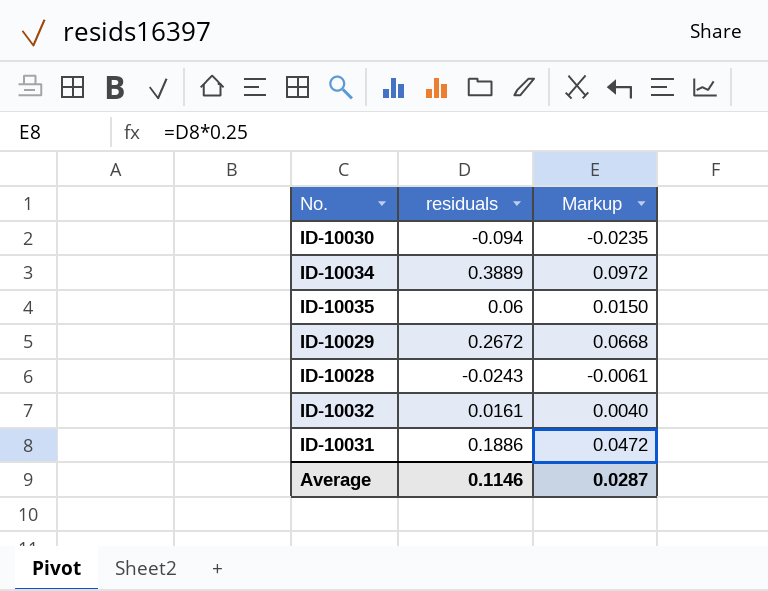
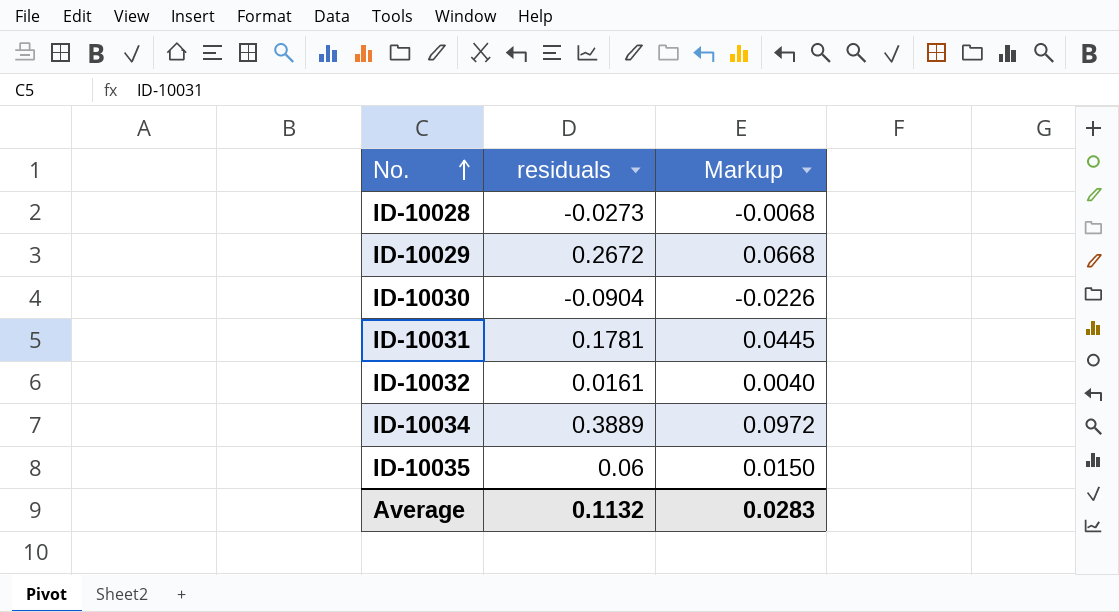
row order: none -> No. ascending
ID-10028 | residuals: -0.0243 -> -0.0273
ID-10028 | Markup: -0.0061 -> -0.0068
ID-10030 | residuals: -0.094 -> -0.0904
ID-10030 | Markup: -0.0235 -> -0.0226
ID-10031 | residuals: 0.1886 -> 0.1781
ID-10031 | Markup: 0.0472 -> 0.0445
Average | residuals: 0.1146 -> 0.1132
Average | Markup: 0.0287 -> 0.0283

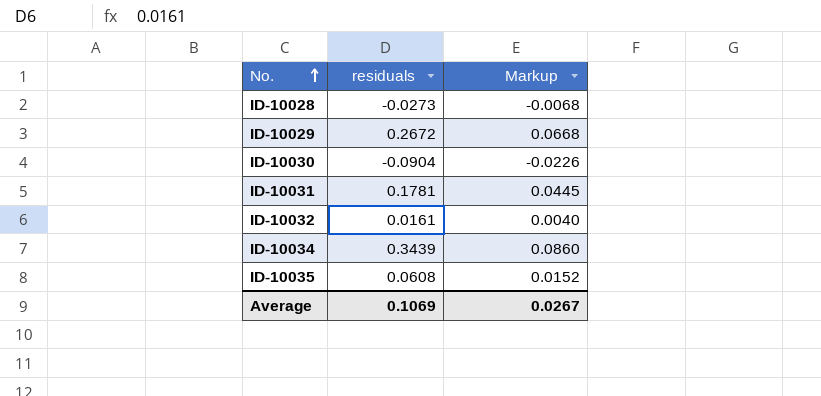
ID-10034 | residuals: 0.3889 -> 0.3439
ID-10034 | Markup: 0.0972 -> 0.0860
ID-10035 | residuals: 0.06 -> 0.0608
ID-10035 | Markup: 0.0150 -> 0.0152
Average | residuals: 0.1132 -> 0.1069
Average | Markup: 0.0283 -> 0.0267

